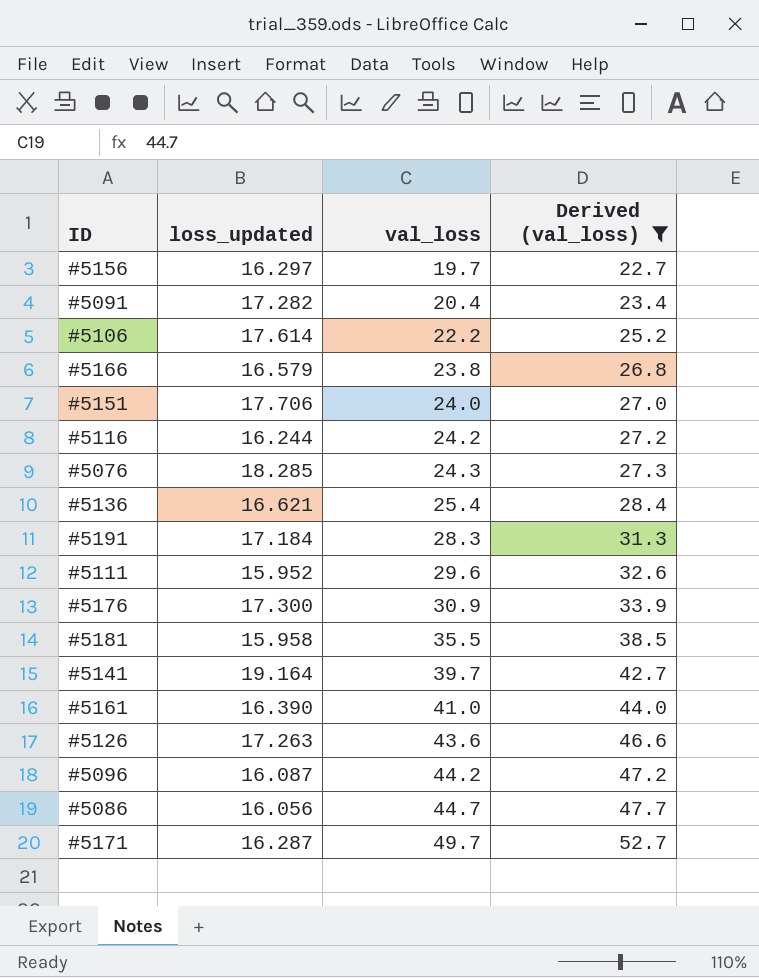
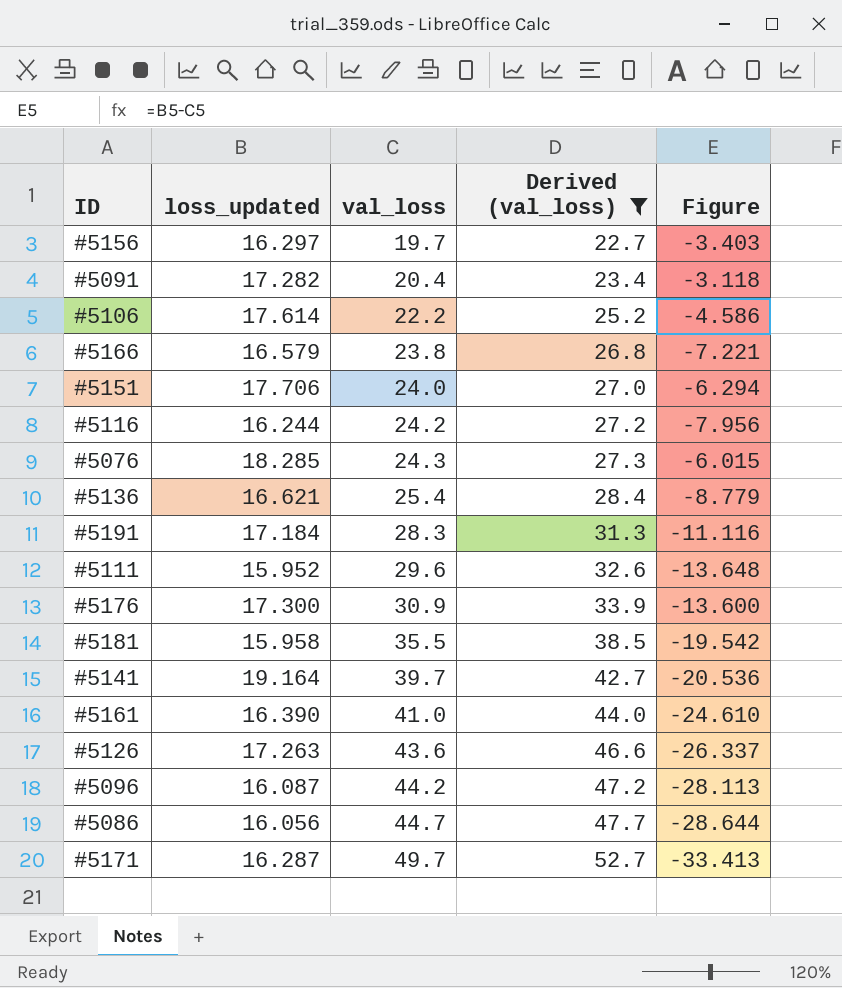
column Figure | formula: none -> [loss_updated] - [val_loss]

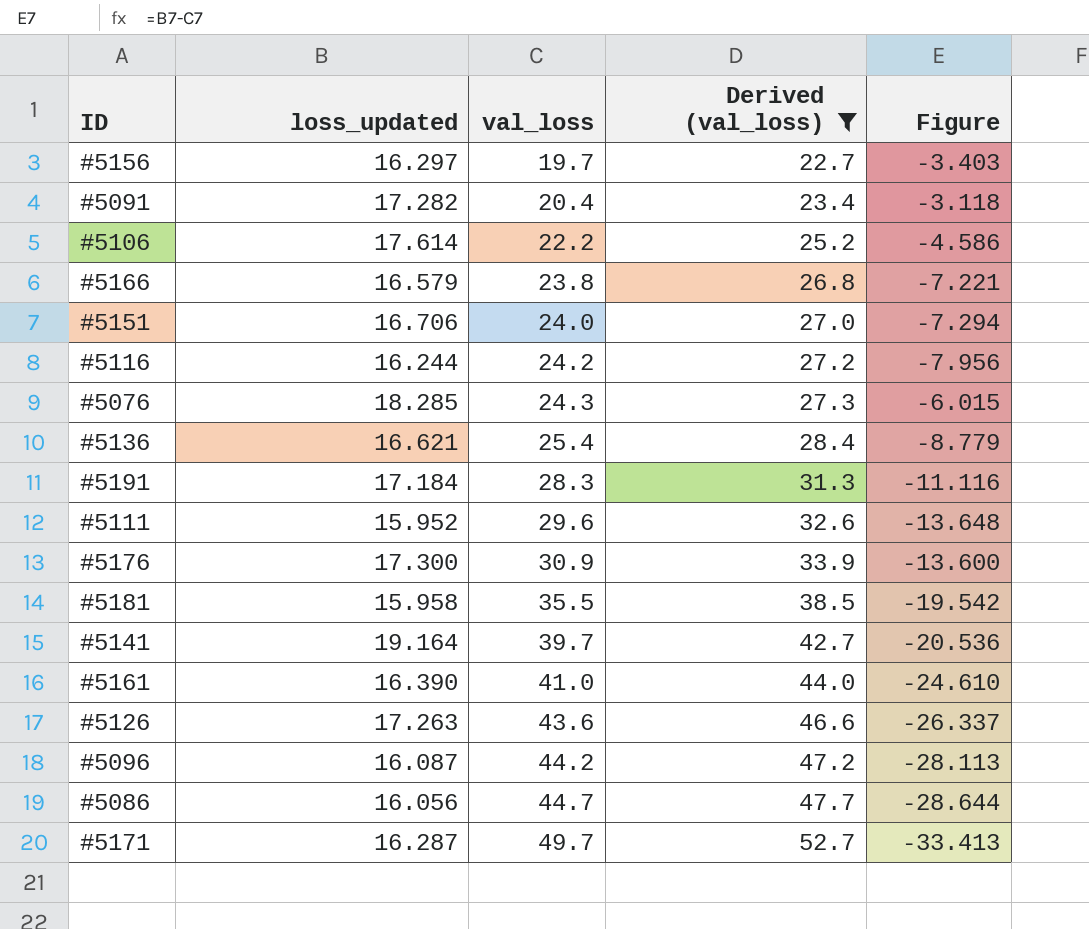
#5151 | loss_updated: 17.706 -> 16.706
#5151 | Figure: -6.294 -> -7.294

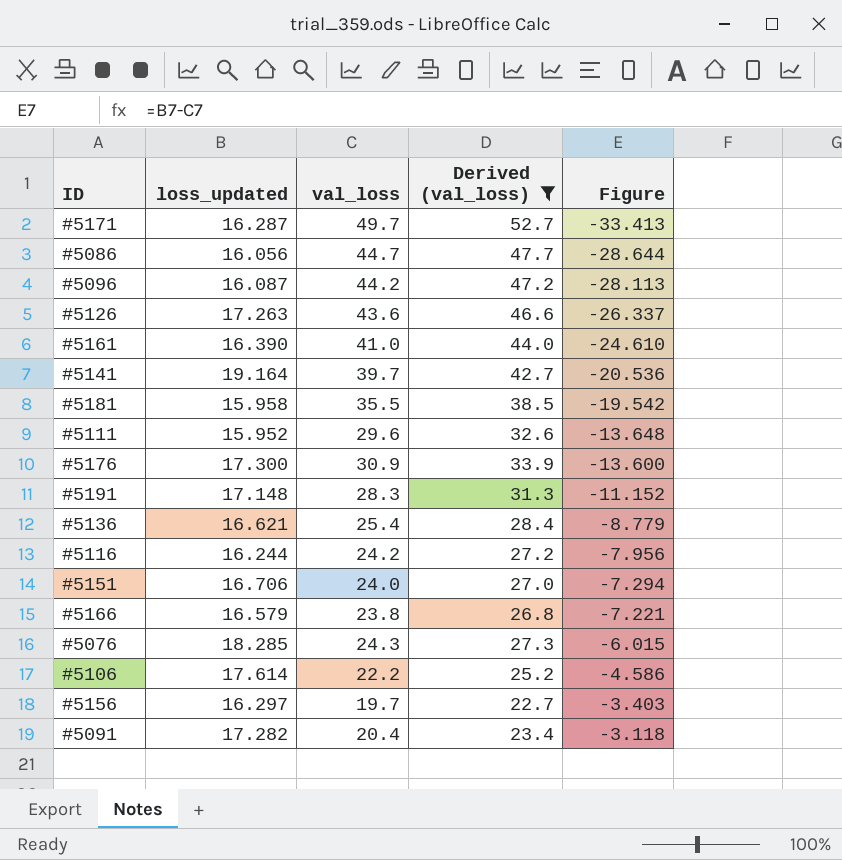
row order: val_loss ascending -> Figure ascending
#5191 | loss_updated: 17.184 -> 17.148
#5191 | Figure: -11.116 -> -11.152

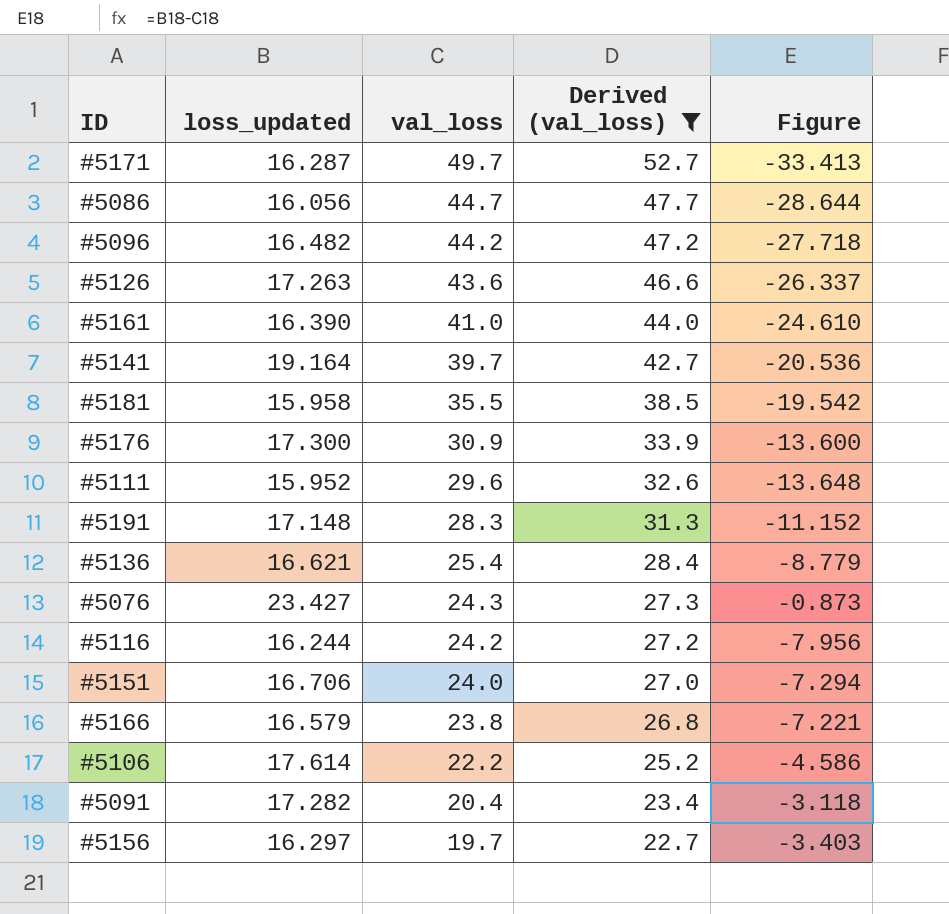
row order: Figure ascending -> val_loss descending
#5096 | loss_updated: 16.087 -> 16.482
#5096 | Figure: -28.113 -> -27.718
#5076 | loss_updated: 18.285 -> 23.427
#5076 | Figure: -6.015 -> -0.873

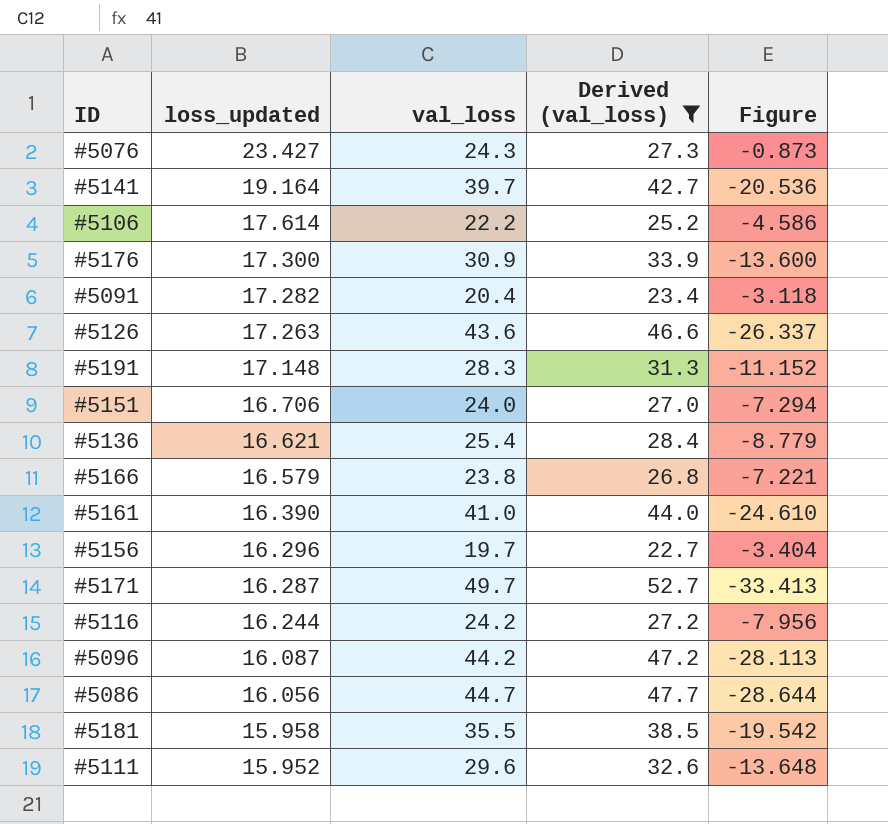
row order: val_loss descending -> loss_updated descending
#5156 | loss_updated: 16.297 -> 16.296
#5156 | Figure: -3.403 -> -3.404
#5096 | loss_updated: 16.482 -> 16.087
#5096 | Figure: -27.718 -> -28.113

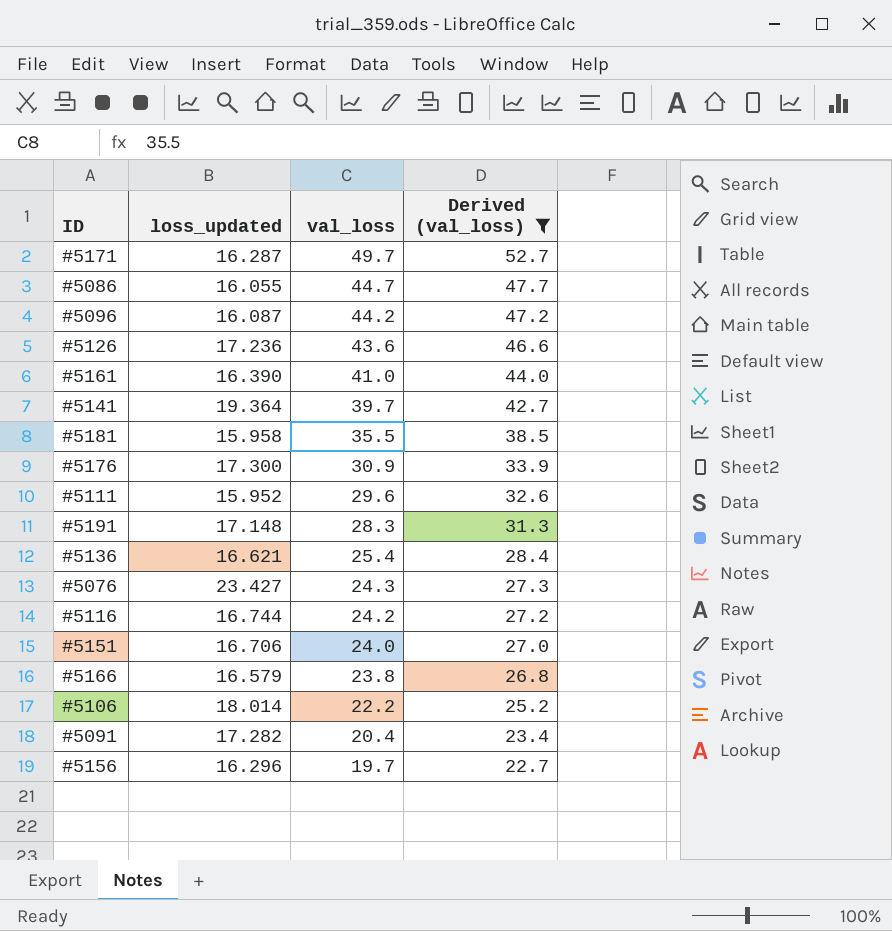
row order: loss_updated descending -> val_loss descending
column Figure | formula: [loss_updated] - [val_loss] -> none
#5086 | loss_updated: 16.056 -> 16.055
#5126 | loss_updated: 17.263 -> 17.236
#5141 | loss_updated: 19.164 -> 19.364
#5116 | loss_updated: 16.244 -> 16.744
#5106 | loss_updated: 17.614 -> 18.014

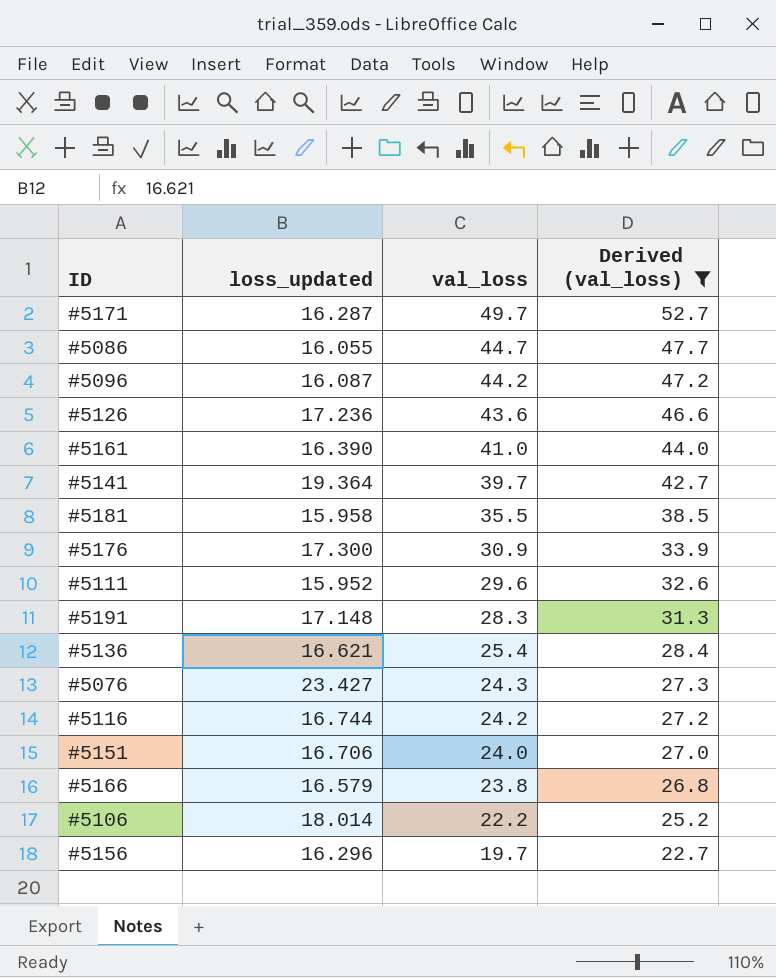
row #5091: 17.282 | 20.4 | 23.4 -> none

